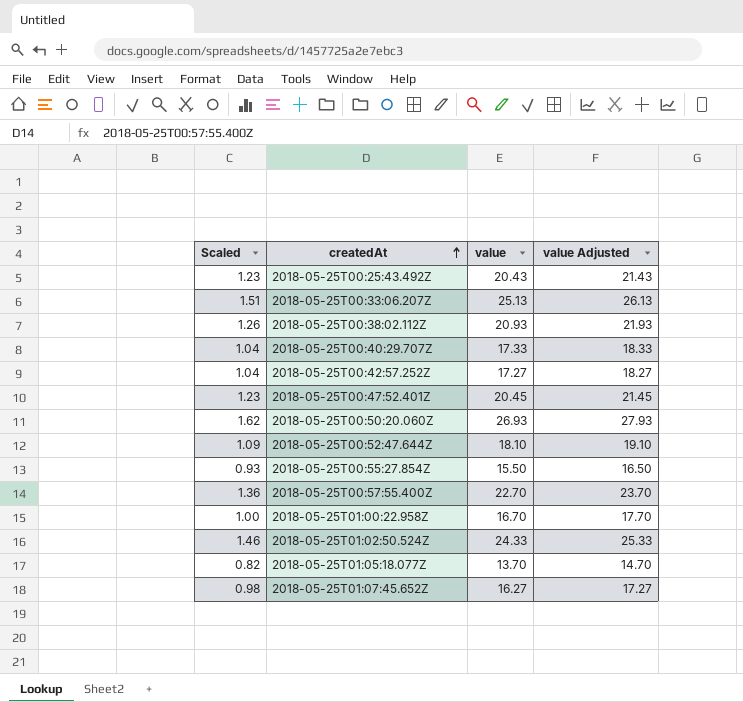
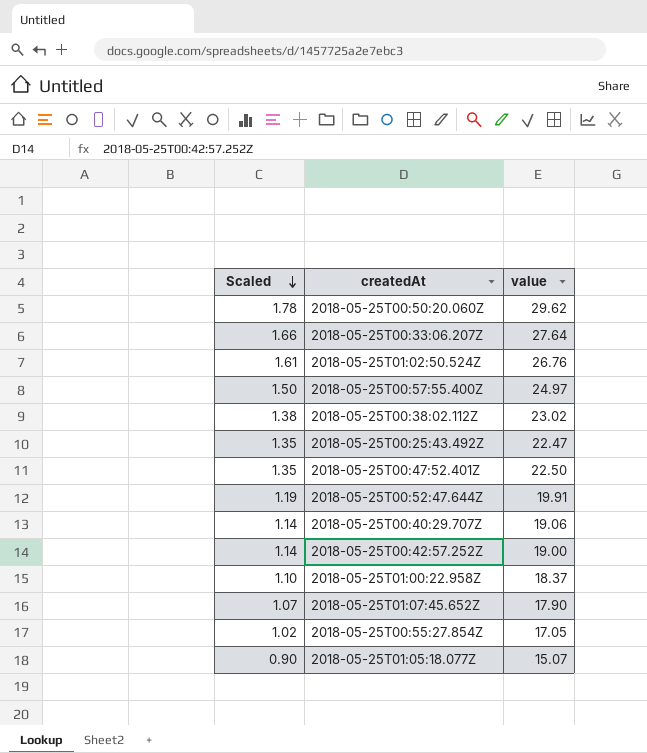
row order: createdAt ascending -> Scaled descending
column value Adjusted | formula: [value] + 1 -> none
2018-05-25T00:50:20.060Z | Scaled: 1.62 -> 1.78
2018-05-25T00:50:20.060Z | value: 26.93 -> 29.62
2018-05-25T00:33:06.207Z | Scaled: 1.51 -> 1.66
2018-05-25T00:33:06.207Z | value: 25.13 -> 27.64
2018-05-25T01:02:50.524Z | Scaled: 1.46 -> 1.61
2018-05-25T01:02:50.524Z | value: 24.33 -> 26.76
2018-05-25T00:57:55.400Z | Scaled: 1.36 -> 1.50
2018-05-25T00:57:55.400Z | value: 22.70 -> 24.97
2018-05-25T00:38:02.112Z | Scaled: 1.26 -> 1.38
2018-05-25T00:38:02.112Z | value: 20.93 -> 23.02
2018-05-25T00:25:43.492Z | Scaled: 1.23 -> 1.35
2018-05-25T00:25:43.492Z | value: 20.43 -> 22.47
2018-05-25T00:47:52.401Z | Scaled: 1.23 -> 1.35
2018-05-25T00:47:52.401Z | value: 20.45 -> 22.50
2018-05-25T00:52:47.644Z | Scaled: 1.09 -> 1.19
2018-05-25T00:52:47.644Z | value: 18.10 -> 19.91
2018-05-25T00:40:29.707Z | Scaled: 1.04 -> 1.14
2018-05-25T00:40:29.707Z | value: 17.33 -> 19.06
2018-05-25T00:42:57.252Z | Scaled: 1.04 -> 1.14
2018-05-25T00:42:57.252Z | value: 17.27 -> 19.00
2018-05-25T01:00:22.958Z | Scaled: 1.00 -> 1.10
2018-05-25T01:00:22.958Z | value: 16.70 -> 18.37
2018-05-25T01:07:45.652Z | Scaled: 0.98 -> 1.07
2018-05-25T01:07:45.652Z | value: 16.27 -> 17.90
2018-05-25T00:55:27.854Z | Scaled: 0.93 -> 1.02
2018-05-25T00:55:27.854Z | value: 15.50 -> 17.05
2018-05-25T01:05:18.077Z | Scaled: 0.82 -> 0.90
2018-05-25T01:05:18.077Z | value: 13.70 -> 15.07

